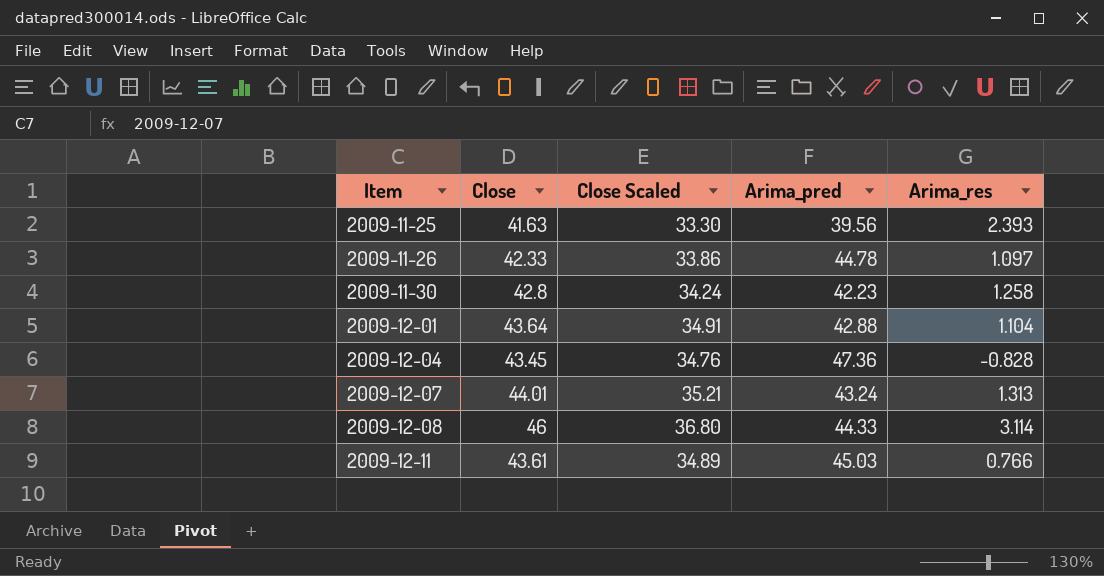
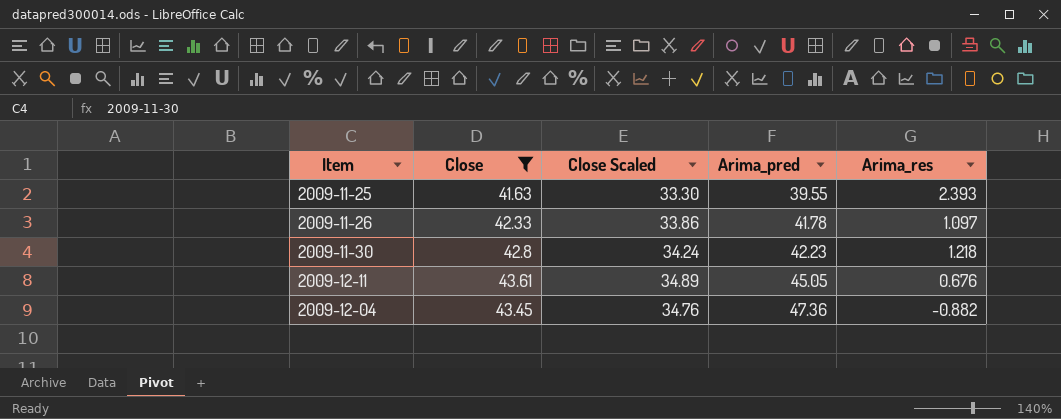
filter: none -> Close <= 43.61
row order: Item ascending -> Arima_pred ascending
2009-11-25 | Arima_pred: 39.56 -> 39.55
2009-11-26 | Arima_pred: 44.78 -> 41.78
2009-11-30 | Arima_res: 1.258 -> 1.218
2009-12-11 | Arima_pred: 45.03 -> 45.05
2009-12-11 | Arima_res: 0.766 -> 0.676
2009-12-04 | Arima_res: -0.828 -> -0.882

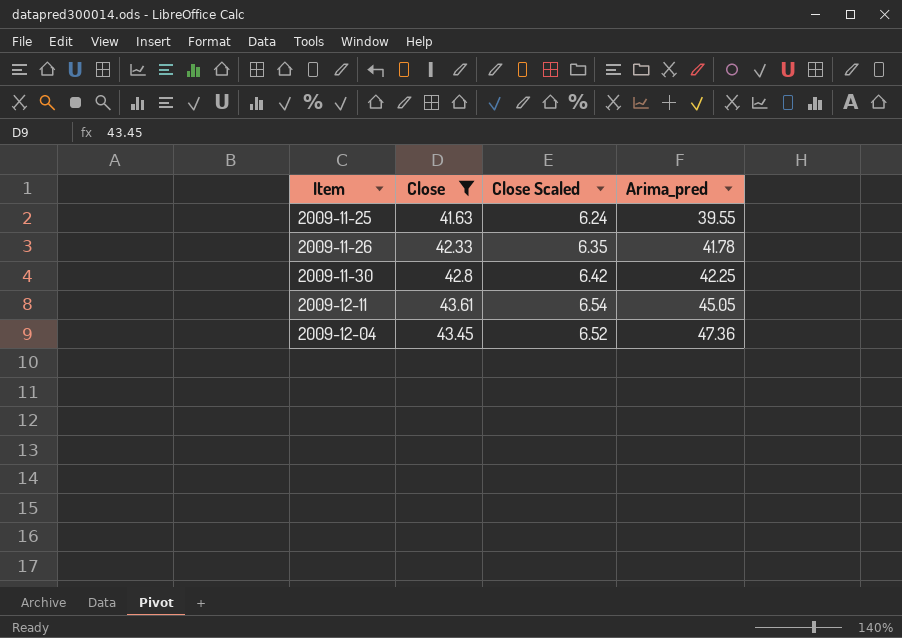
column Arima_res | position: 5 -> none
column Close Scaled | formula: [Close] * 0.8 -> [Close] * 0.15
2009-11-30 | Arima_pred: 42.23 -> 42.25

